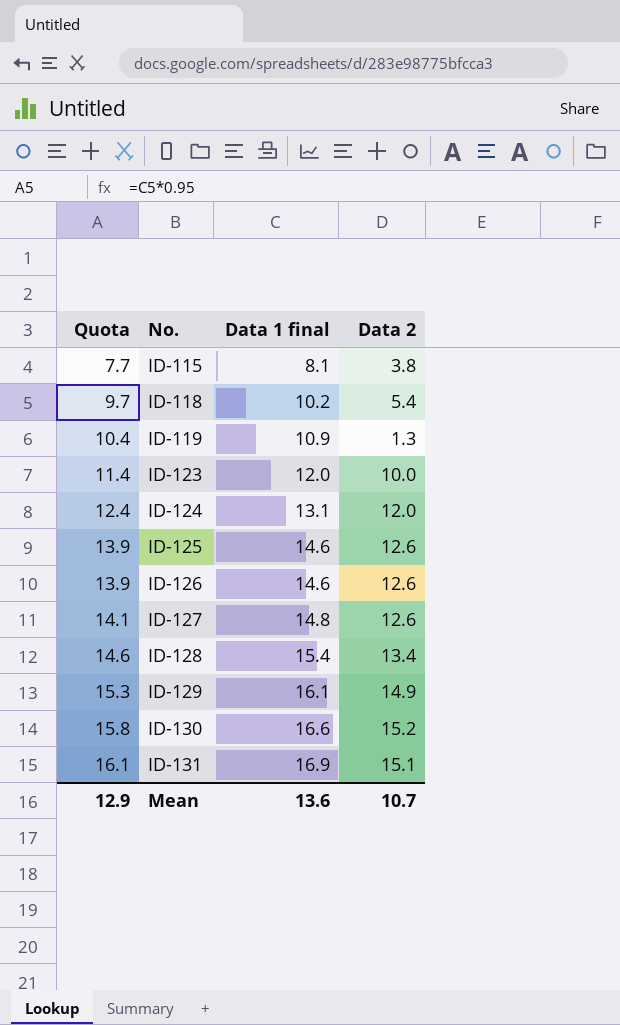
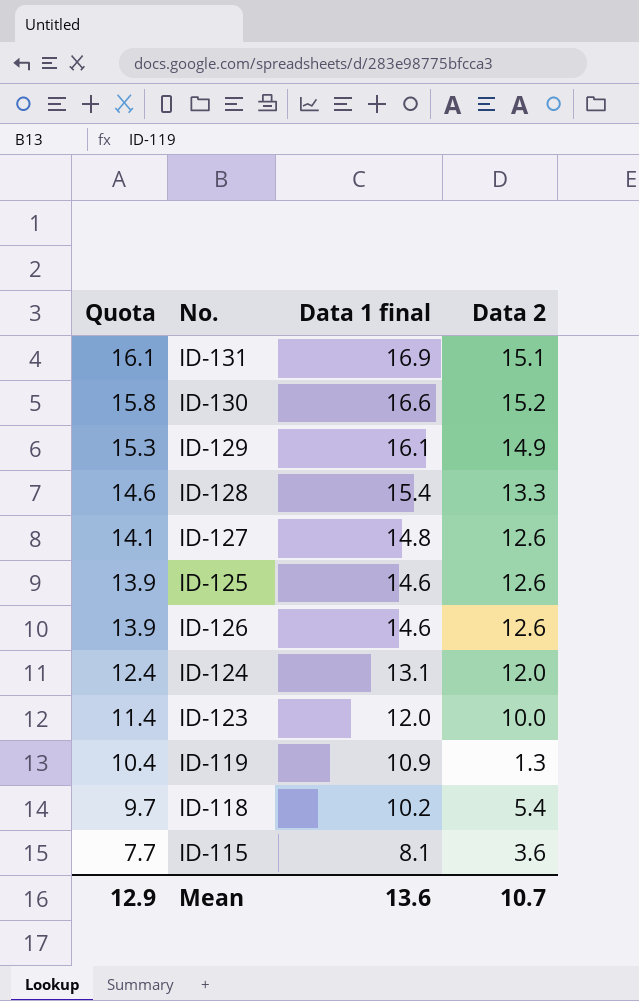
row order: Quota ascending -> Quota descending
ID-128 | Data 2: 13.4 -> 13.3
ID-115 | Data 2: 3.8 -> 3.6

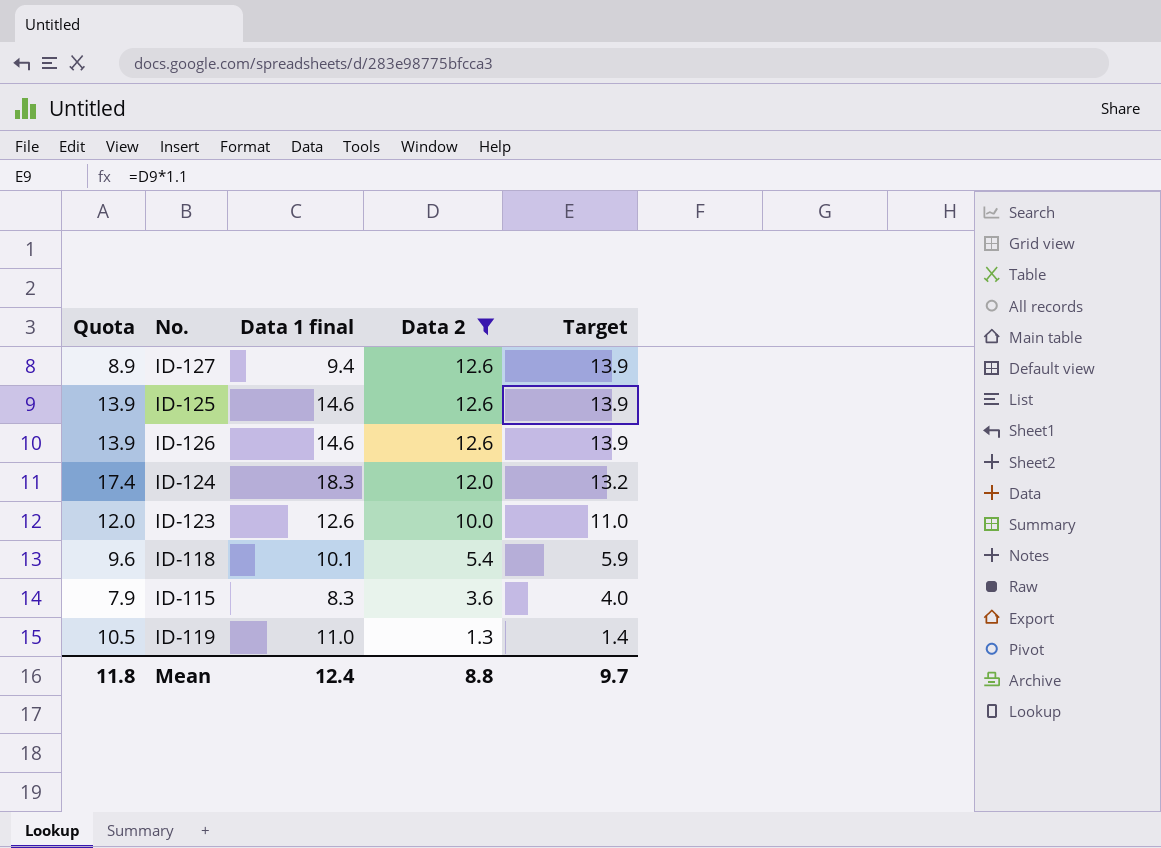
filter: none -> Data 2 <= 12.6
row order: Quota descending -> Data 2 descending
column Target | formula: none -> [Data 2] * 1.1
ID-127 | Quota: 14.1 -> 8.9
ID-127 | Data 1 final: 14.8 -> 9.4
ID-124 | Quota: 12.4 -> 17.4
ID-124 | Data 1 final: 13.1 -> 18.3
ID-123 | Quota: 11.4 -> 12.0
ID-123 | Data 1 final: 12.0 -> 12.6
ID-118 | Quota: 9.7 -> 9.6
ID-118 | Data 1 final: 10.2 -> 10.1
ID-115 | Quota: 7.7 -> 7.9
ID-115 | Data 1 final: 8.1 -> 8.3
ID-119 | Quota: 10.4 -> 10.5
ID-119 | Data 1 final: 10.9 -> 11.0
Mean | Quota: 12.9 -> 11.8
Mean | Data 1 final: 13.6 -> 12.4
Mean | Data 2: 10.7 -> 8.8

